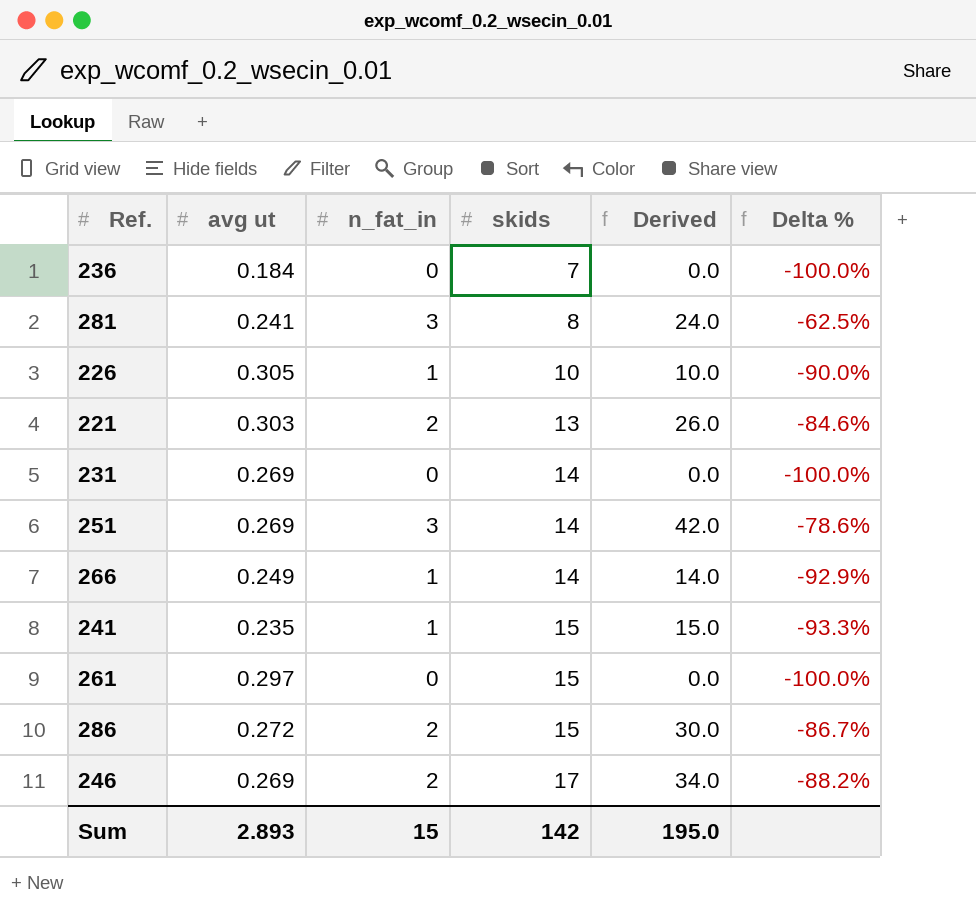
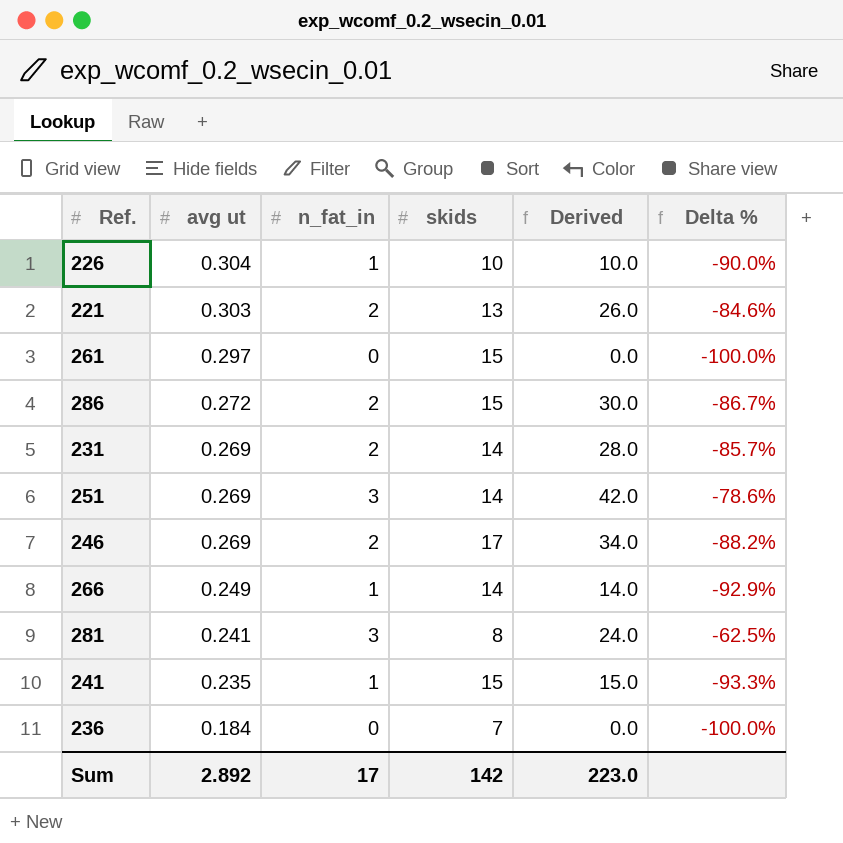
row order: skids ascending -> avg ut descending
226 | avg ut: 0.305 -> 0.304
231 | n_fat_in: 0 -> 2
231 | Derived: 0.0 -> 28.0
231 | Delta %: -100.0% -> -85.7%
Sum | avg ut: 2.893 -> 2.892
Sum | n_fat_in: 15 -> 17
Sum | Derived: 195.0 -> 223.0

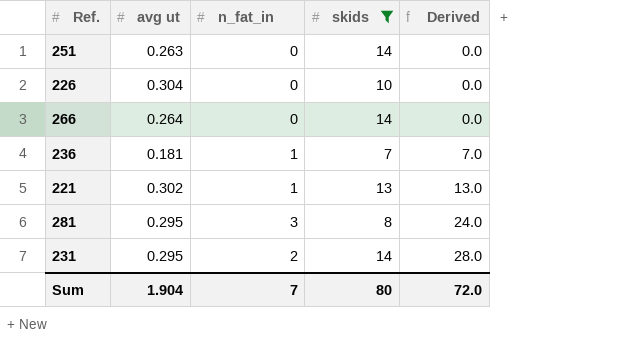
filter: none -> skids <= 14
row order: avg ut descending -> Derived ascending
column Delta % | formula: ([n_fat_in] - [skids]) / [skids] -> none
251 | avg ut: 0.269 -> 0.263
251 | n_fat_in: 3 -> 0
251 | Derived: 42.0 -> 0.0
226 | n_fat_in: 1 -> 0
226 | Derived: 10.0 -> 0.0
266 | avg ut: 0.249 -> 0.264
266 | n_fat_in: 1 -> 0
266 | Derived: 14.0 -> 0.0
236 | avg ut: 0.184 -> 0.181
236 | n_fat_in: 0 -> 1
236 | Derived: 0.0 -> 7.0
221 | avg ut: 0.303 -> 0.302
221 | n_fat_in: 2 -> 1
221 | Derived: 26.0 -> 13.0
281 | avg ut: 0.241 -> 0.295
231 | avg ut: 0.269 -> 0.295
Sum | avg ut: 2.892 -> 1.904
Sum | n_fat_in: 17 -> 7
Sum | skids: 142 -> 80
Sum | Derived: 223.0 -> 72.0

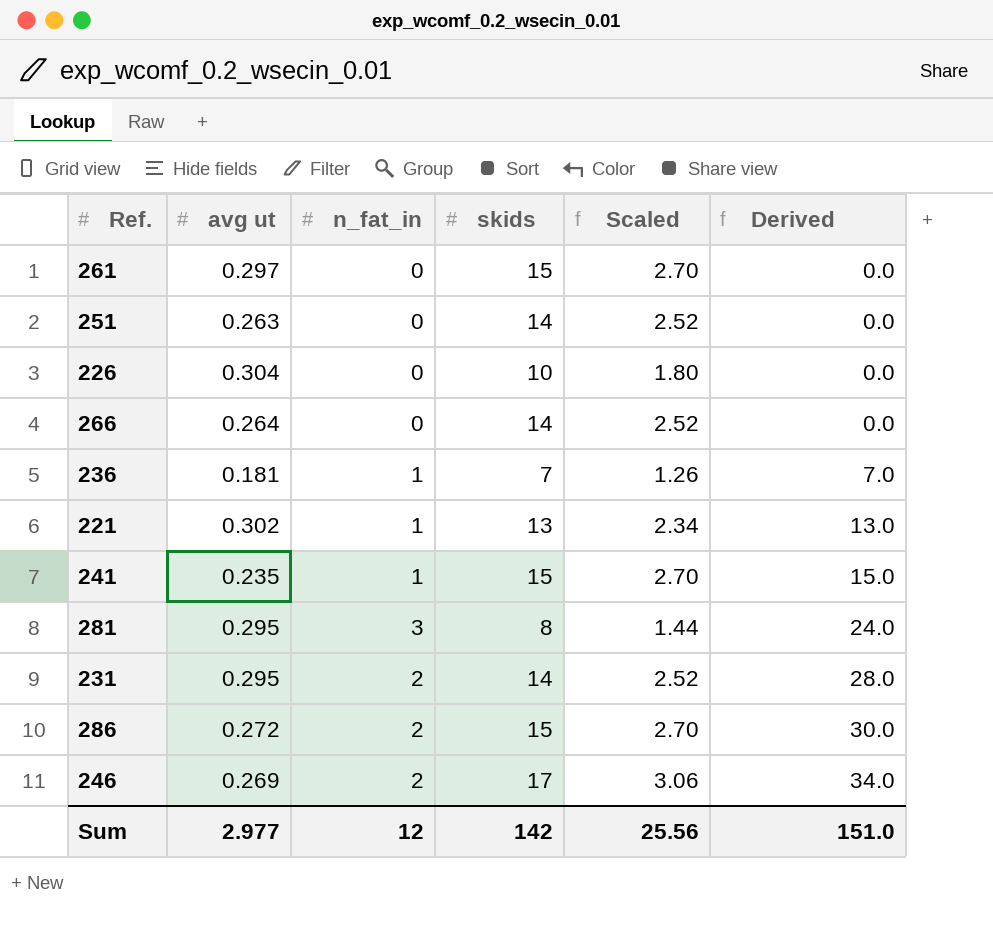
filter: skids <= 14 -> none
column Scaled | formula: none -> [skids] * 0.18
Sum | avg ut: 1.904 -> 2.977
Sum | n_fat_in: 7 -> 12
Sum | skids: 80 -> 142
Sum | Derived: 72.0 -> 151.0

